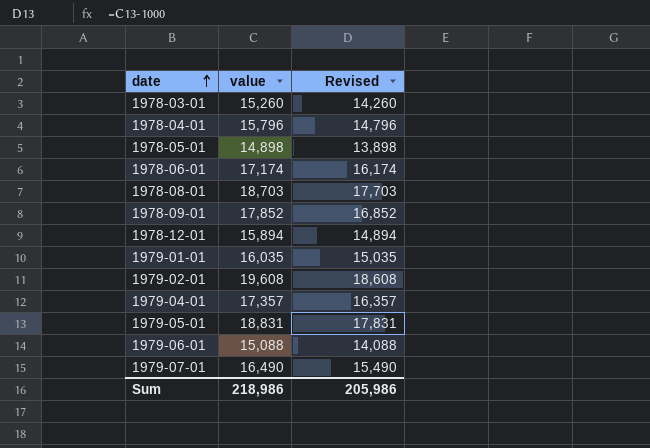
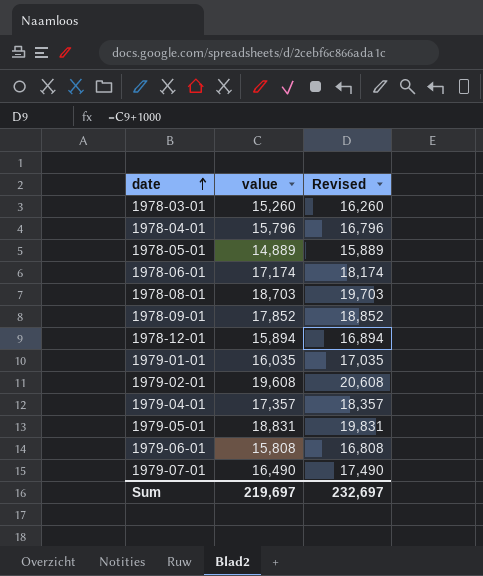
column Revised | formula: [value] - 1000 -> [value] + 1000
1978-05-01 | value: 14,898 -> 14,889
1979-06-01 | value: 15,088 -> 15,808
Sum | value: 218,986 -> 219,697
Sum | Revised: 205,986 -> 232,697

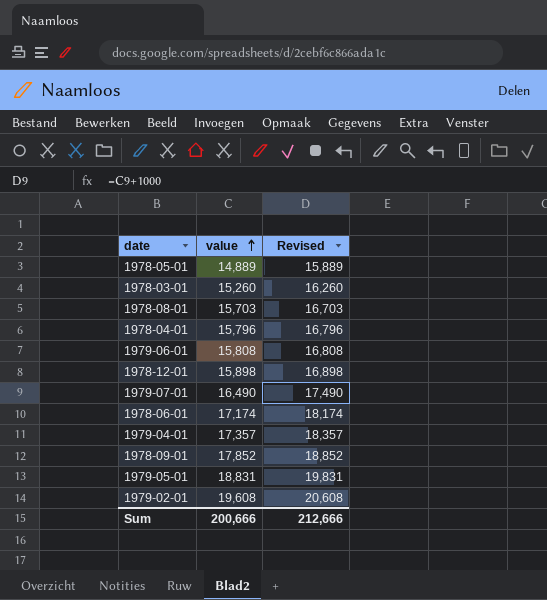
row order: date ascending -> value ascending
row 1979-01-01: 16,035 | 17,035 -> none
1978-08-01 | value: 18,703 -> 15,703
1978-08-01 | Revised: 19,703 -> 16,703
1978-12-01 | value: 15,894 -> 15,898
1978-12-01 | Revised: 16,894 -> 16,898
Sum | value: 219,697 -> 200,666
Sum | Revised: 232,697 -> 212,666

